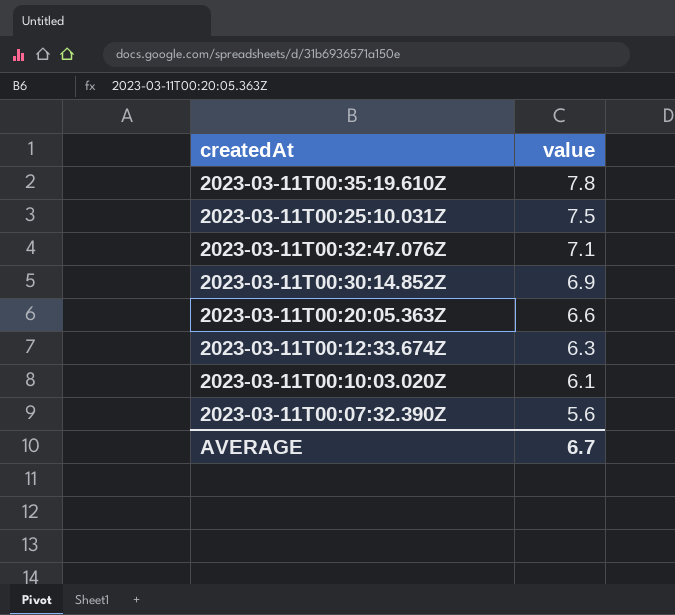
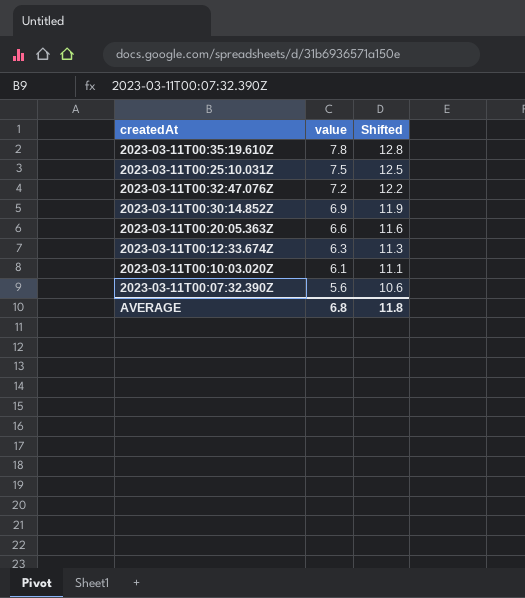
column Shifted | formula: none -> [value] + 5
2023-03-11T00:32:47.076Z | value: 7.1 -> 7.2
AVERAGE | value: 6.7 -> 6.8

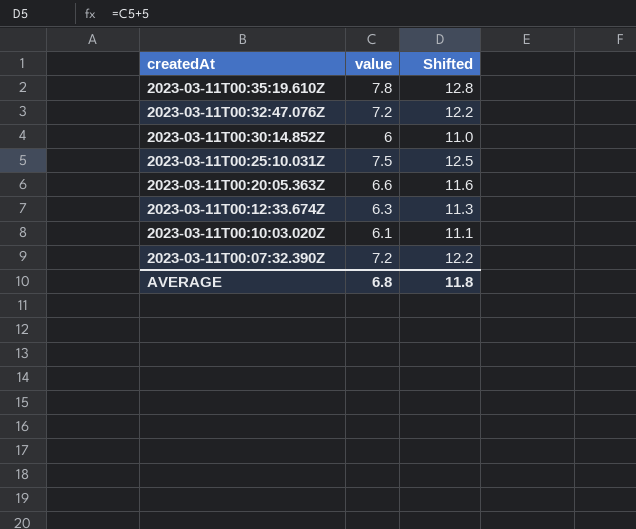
row order: value descending -> createdAt descending
2023-03-11T00:30:14.852Z | value: 6.9 -> 6
2023-03-11T00:30:14.852Z | Shifted: 11.9 -> 11.0
2023-03-11T00:07:32.390Z | value: 5.6 -> 7.2
2023-03-11T00:07:32.390Z | Shifted: 10.6 -> 12.2

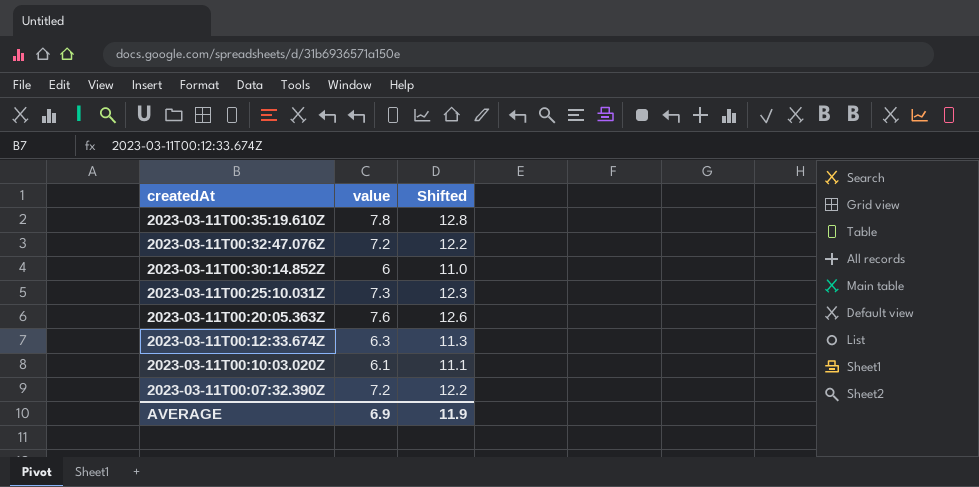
2023-03-11T00:25:10.031Z | value: 7.5 -> 7.3
2023-03-11T00:25:10.031Z | Shifted: 12.5 -> 12.3
2023-03-11T00:20:05.363Z | value: 6.6 -> 7.6
2023-03-11T00:20:05.363Z | Shifted: 11.6 -> 12.6
AVERAGE | value: 6.8 -> 6.9
AVERAGE | Shifted: 11.8 -> 11.9

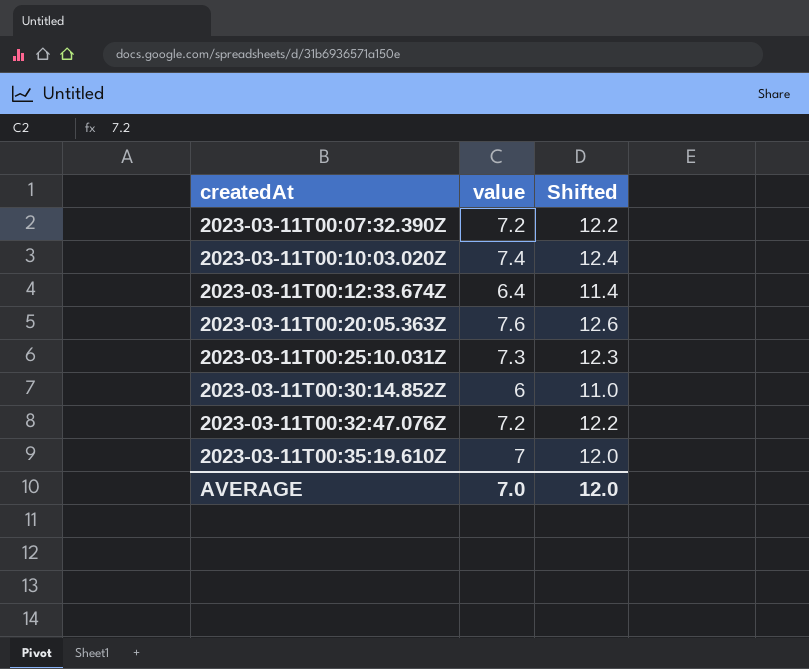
row order: createdAt descending -> createdAt ascending
2023-03-11T00:10:03.020Z | value: 6.1 -> 7.4
2023-03-11T00:10:03.020Z | Shifted: 11.1 -> 12.4
2023-03-11T00:12:33.674Z | value: 6.3 -> 6.4
2023-03-11T00:12:33.674Z | Shifted: 11.3 -> 11.4
2023-03-11T00:35:19.610Z | value: 7.8 -> 7
2023-03-11T00:35:19.610Z | Shifted: 12.8 -> 12.0
AVERAGE | value: 6.9 -> 7.0
AVERAGE | Shifted: 11.9 -> 12.0

